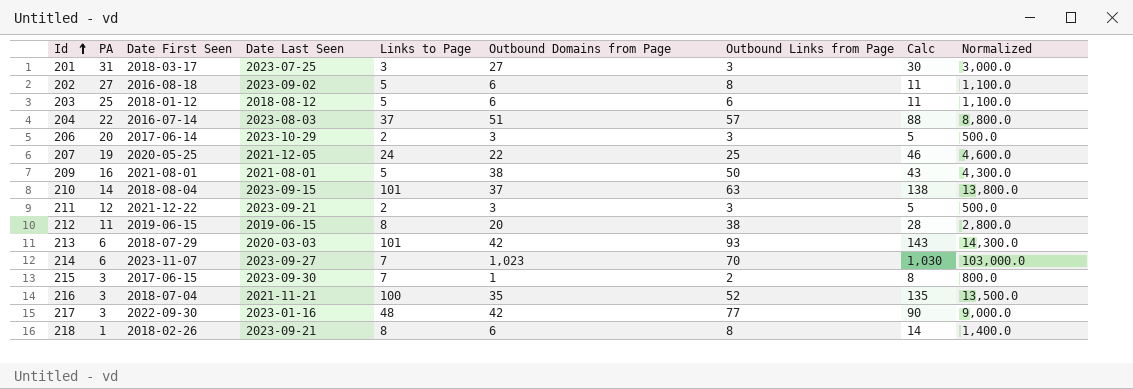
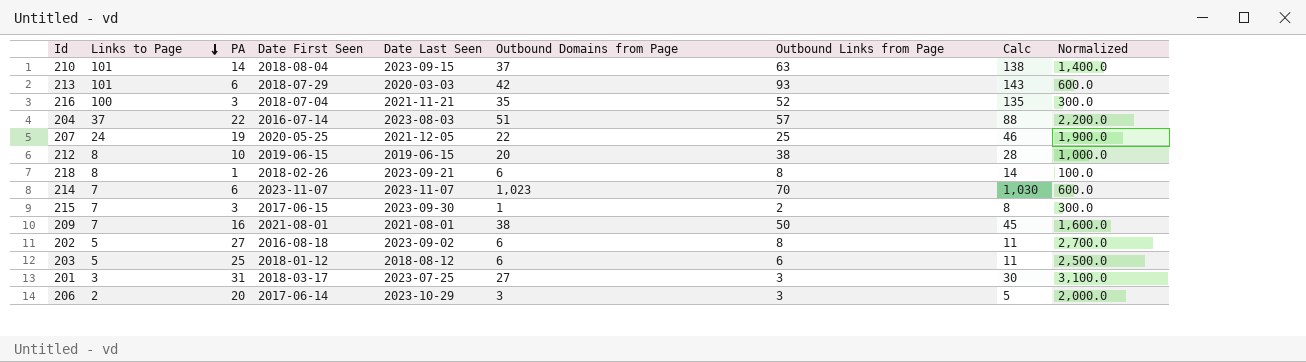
row order: Id ascending -> Links to Page descending
column Links to Page | position: 5 -> 2
column Normalized | formula: [Calc] * 100 -> [PA] * 100
row 211: 12 | 2021-12-22 | 2023-09-21 | 2 | 3 | 3 | 5 | 500.0 -> none
row 217: 3 | 2022-09-30 | 2023-01-16 | 48 | 42 | 77 | 90 | 9,000.0 -> none
212 | PA: 11 -> 10
214 | Date Last Seen: 2023-09-27 -> 2023-11-07
209 | Links to Page: 5 -> 7
209 | Calc: 43 -> 45

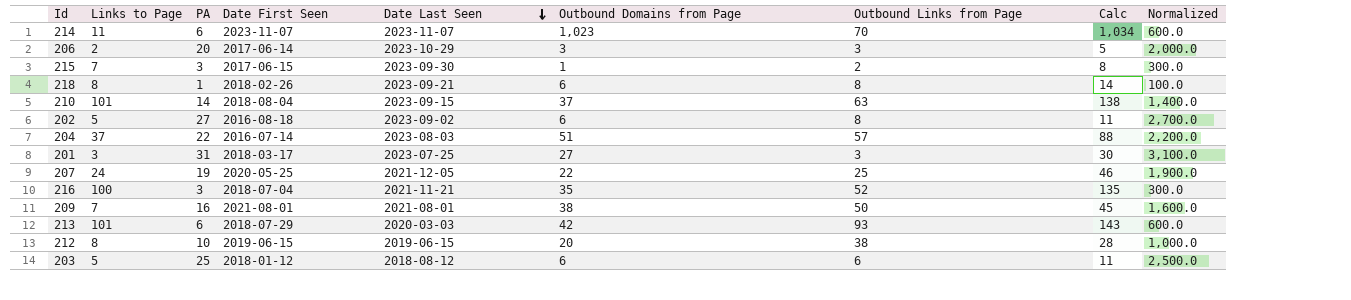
row order: Links to Page descending -> Date Last Seen descending
214 | Links to Page: 7 -> 11
214 | Calc: 1,030 -> 1,034

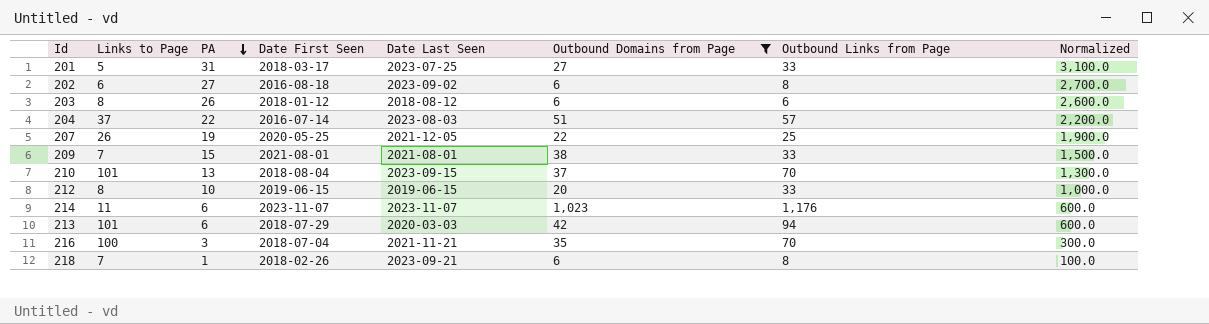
filter: none -> Outbound Domains from Page >= 6
row order: Date Last Seen descending -> PA descending
column Calc | formula: [Links to Page] + [Outbound Domains from Page] -> none
201 | Links to Page: 3 -> 5
201 | Outbound Links from Page: 3 -> 33
202 | Links to Page: 5 -> 6
203 | Links to Page: 5 -> 8
203 | PA: 25 -> 26
203 | Normalized: 2,500.0 -> 2,600.0
207 | Links to Page: 24 -> 26
209 | PA: 16 -> 15
209 | Outbound Links from Page: 50 -> 33
209 | Normalized: 1,600.0 -> 1,500.0
210 | PA: 14 -> 13
210 | Outbound Links from Page: 63 -> 70
210 | Normalized: 1,400.0 -> 1,300.0
212 | Outbound Links from Page: 38 -> 33
214 | Outbound Links from Page: 70 -> 1,176
213 | Outbound Links from Page: 93 -> 94
216 | Outbound Links from Page: 52 -> 70
218 | Links to Page: 8 -> 7

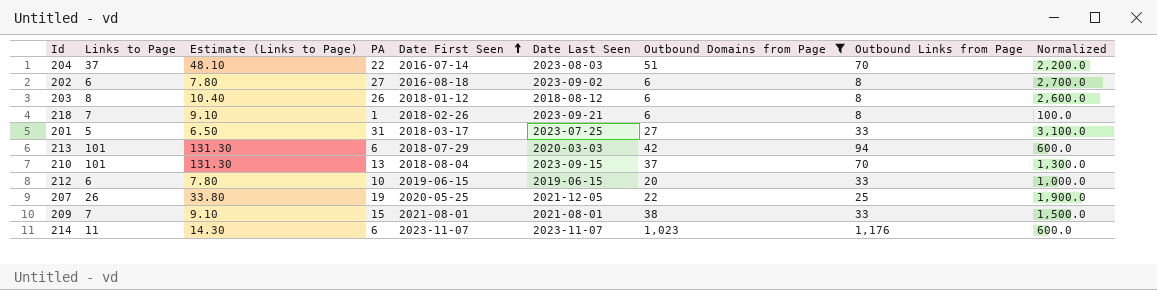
row order: PA descending -> Date First Seen ascending
column Estimate (Links to Page) | formula: none -> [Links to Page] * 1.3
row 216: 100 | 3 | 2018-07-04 | 2021-11-21 | 35 | 70 | 300.0 -> none
204 | Outbound Links from Page: 57 -> 70
203 | Outbound Links from Page: 6 -> 8
212 | Links to Page: 8 -> 6

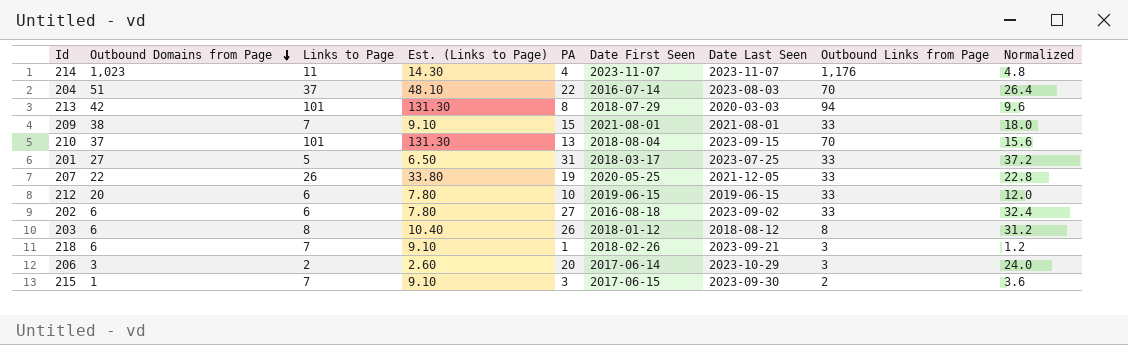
filter: Outbound Domains from Page >= 6 -> none
row order: Date First Seen ascending -> Outbound Domains from Page descending
column Outbound Domains from Page | position: 7 -> 2
column name: Estimate (Links to Page) -> Est. (Links to Page)
column Normalized | formula: [PA] * 100 -> [PA] * 1.2
214 | PA: 6 -> 4
213 | PA: 6 -> 8
207 | Outbound Links from Page: 25 -> 33
202 | Outbound Links from Page: 8 -> 33
218 | Outbound Links from Page: 8 -> 3

